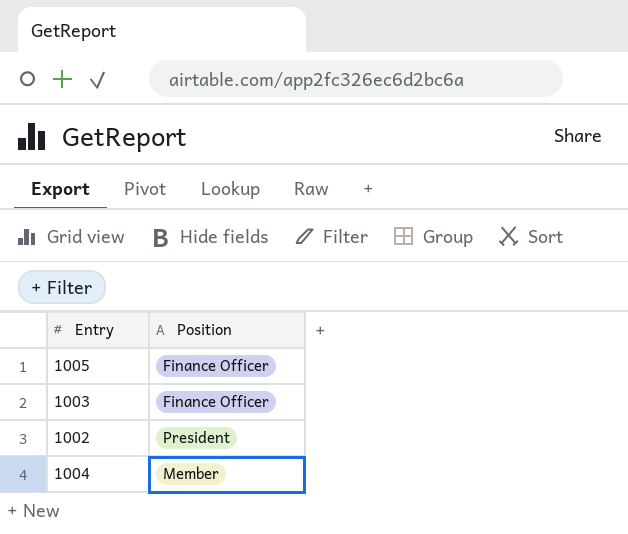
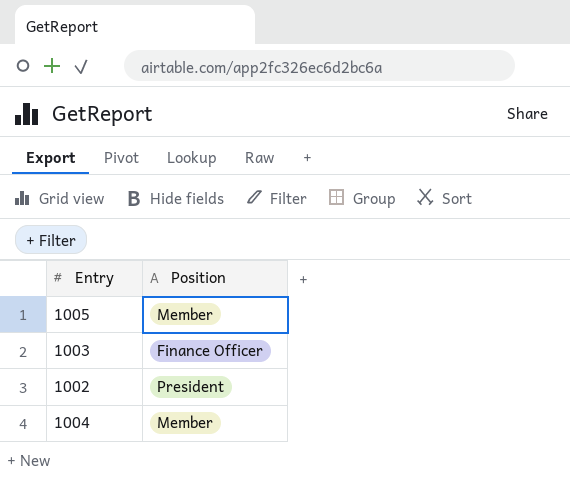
1005 | Position: Finance Officer -> Member

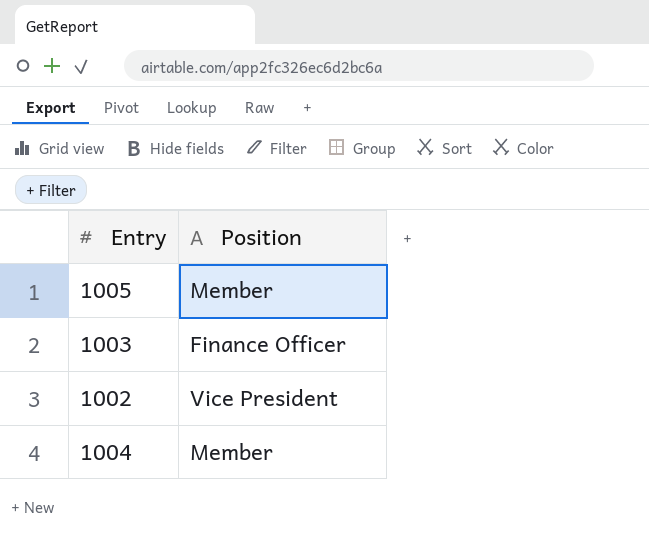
1002 | Position: President -> Vice President

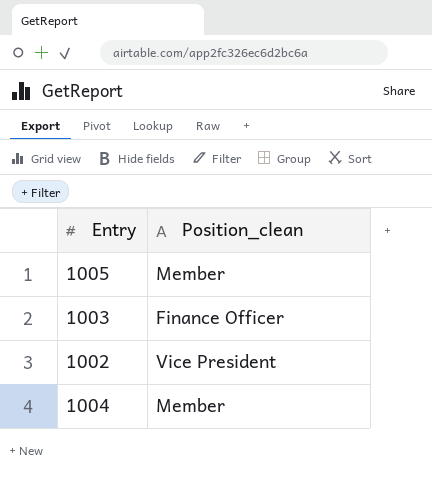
column name: Position -> Position_clean

